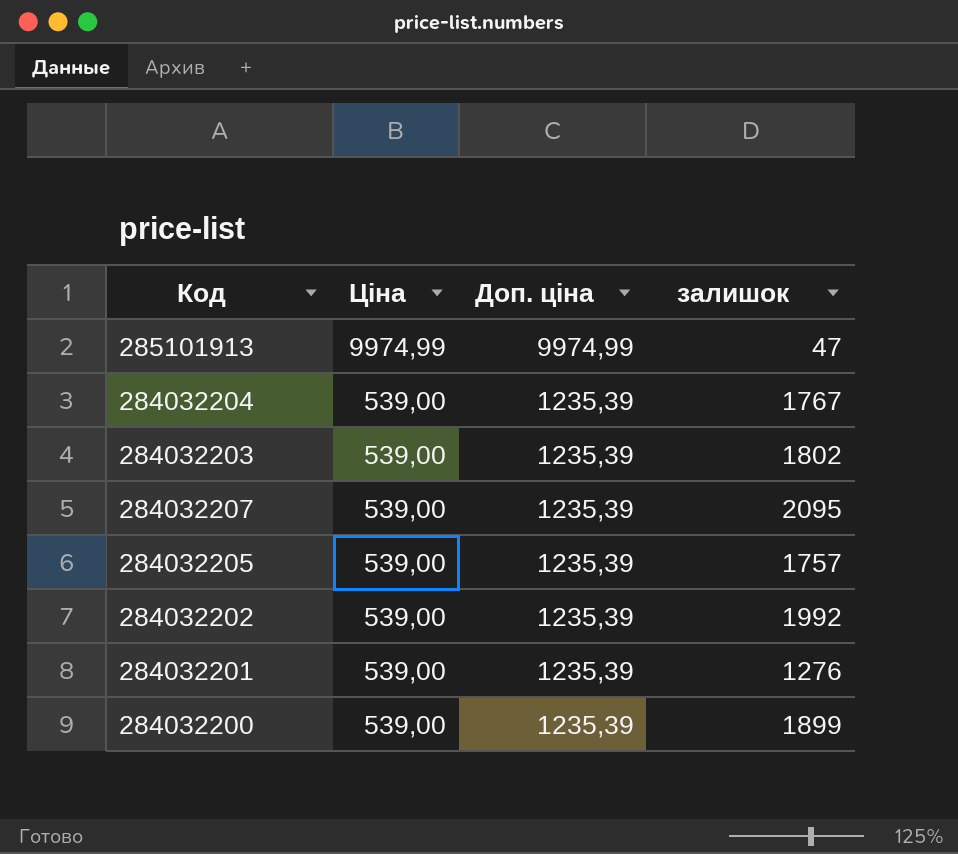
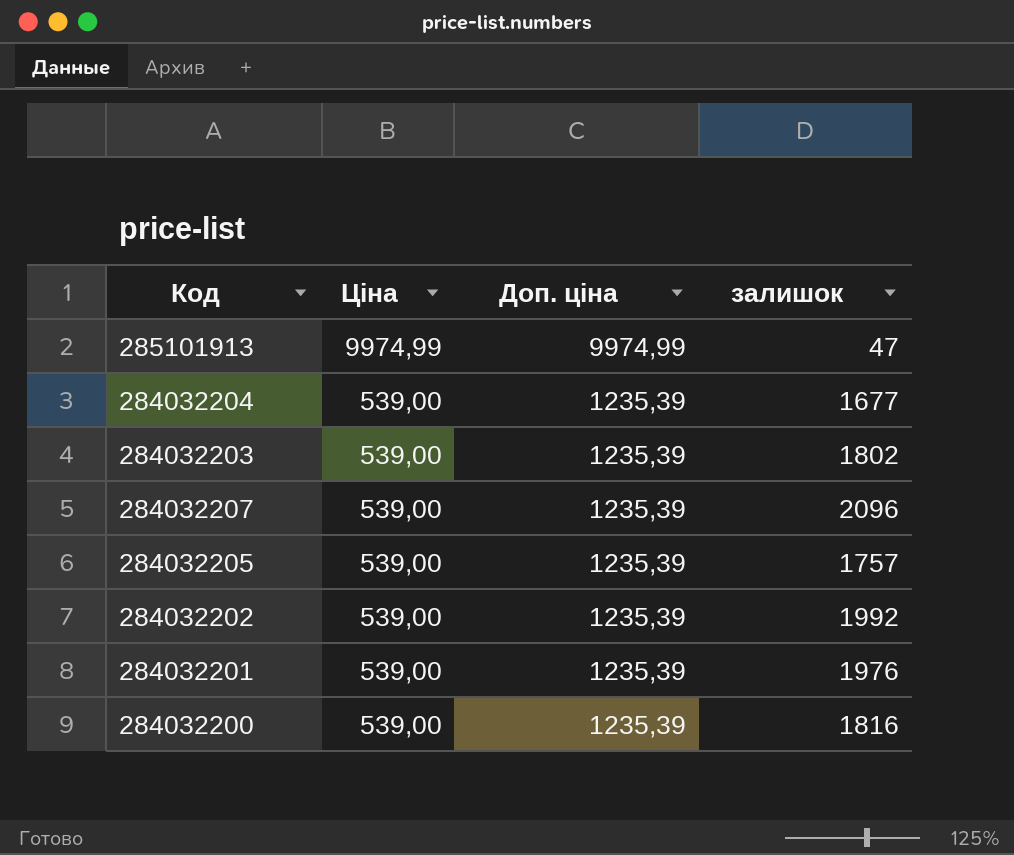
284032204 | залишок: 1767 -> 1677
284032207 | залишок: 2095 -> 2096
284032201 | залишок: 1276 -> 1976
284032200 | залишок: 1899 -> 1816

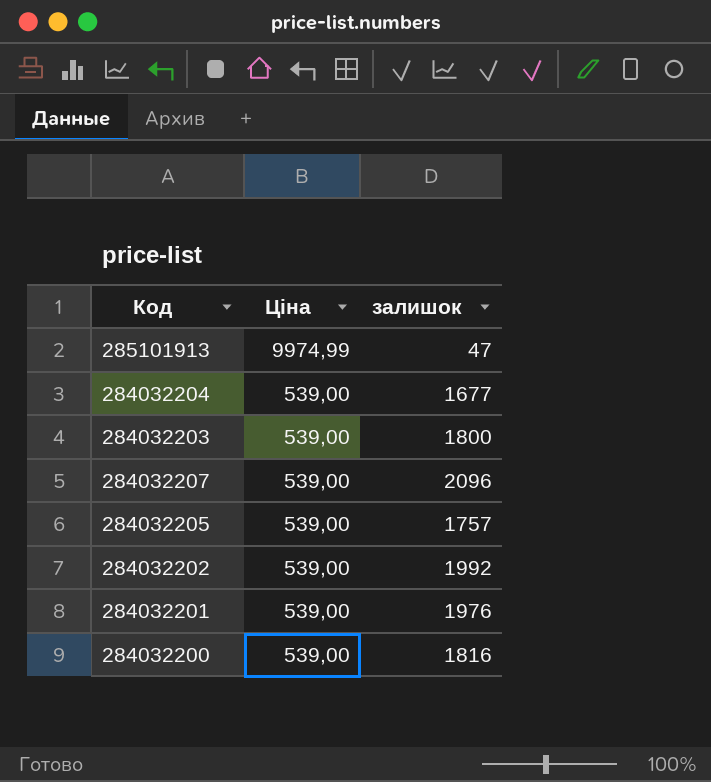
column Доп. ціна | position: 3 -> none
284032203 | залишок: 1802 -> 1800

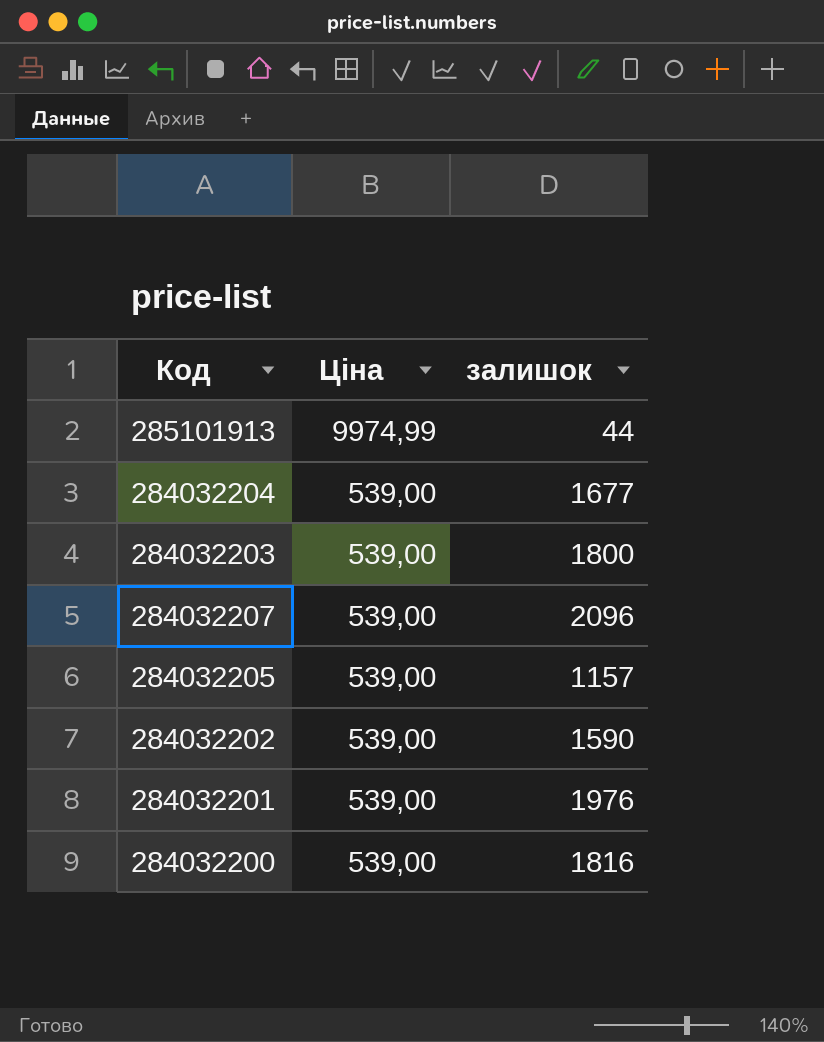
285101913 | залишок: 47 -> 44
284032205 | залишок: 1757 -> 1157
284032202 | залишок: 1992 -> 1590

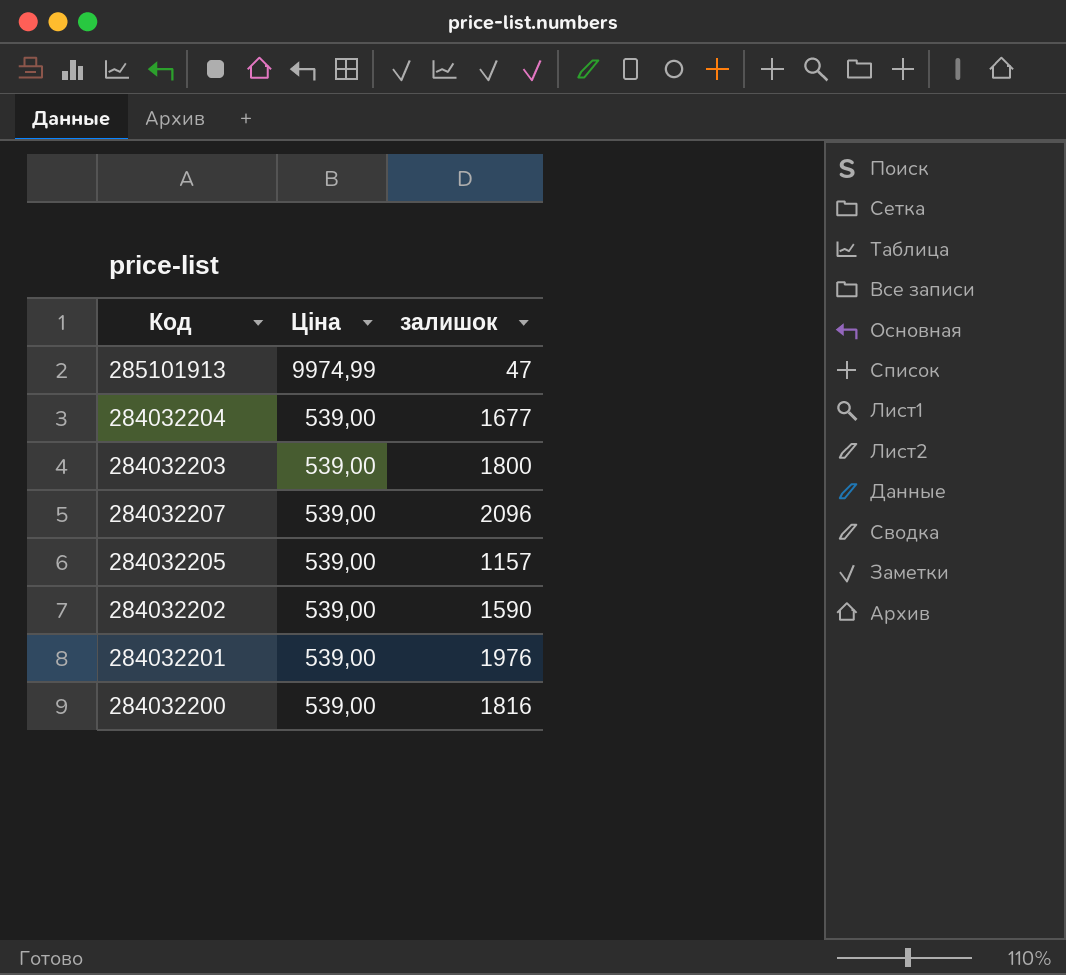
285101913 | залишок: 44 -> 47

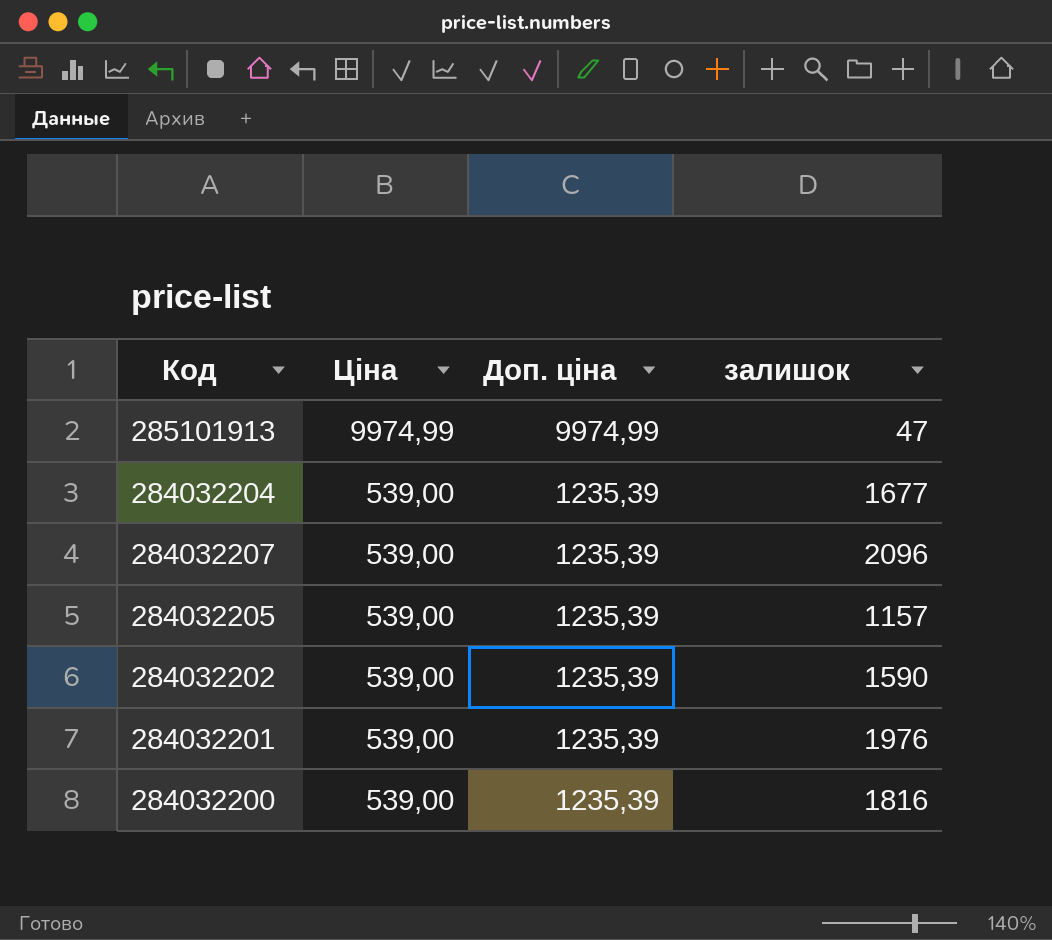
column Доп. ціна | position: none -> 3
row 284032203: 539,00 | 1800 -> none

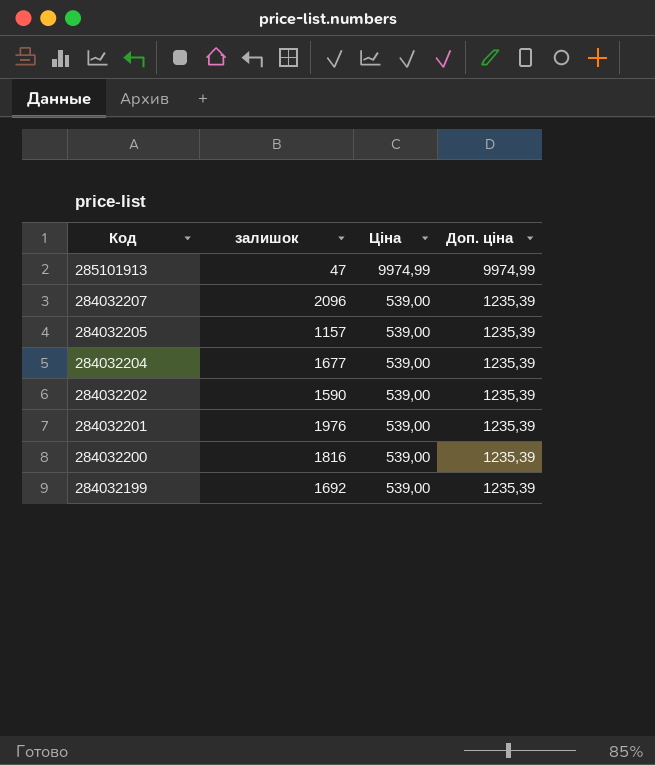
row order: Ціна descending -> Код descending
column залишок | position: 4 -> 2
row 284032199: none -> 1692 | 539,00 | 1235,39

